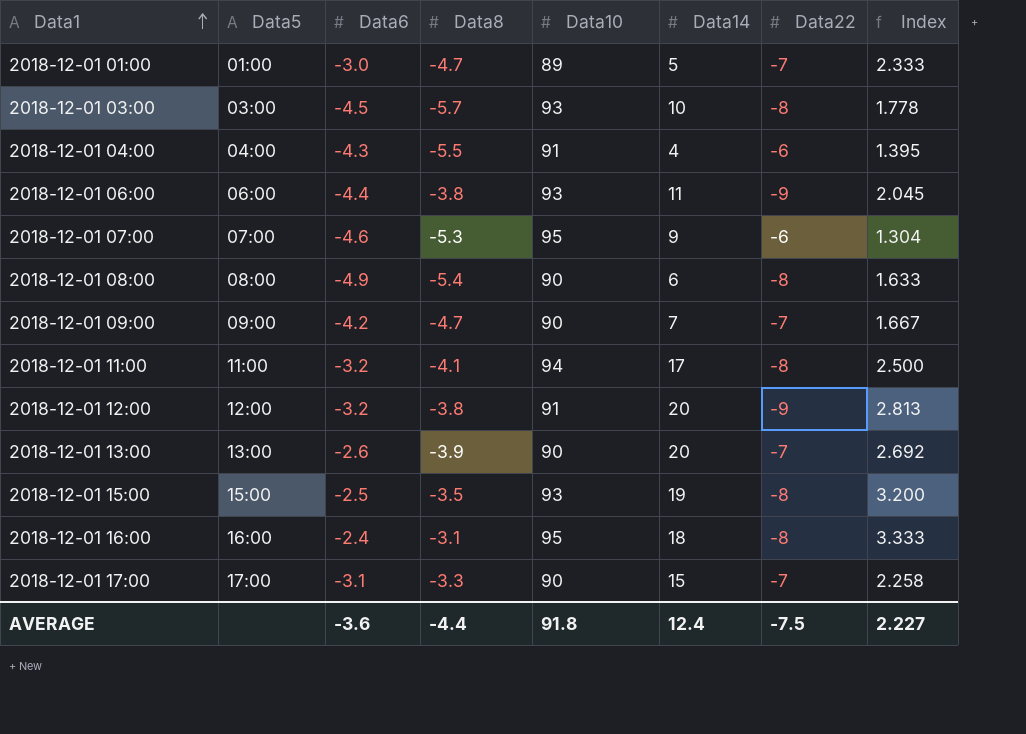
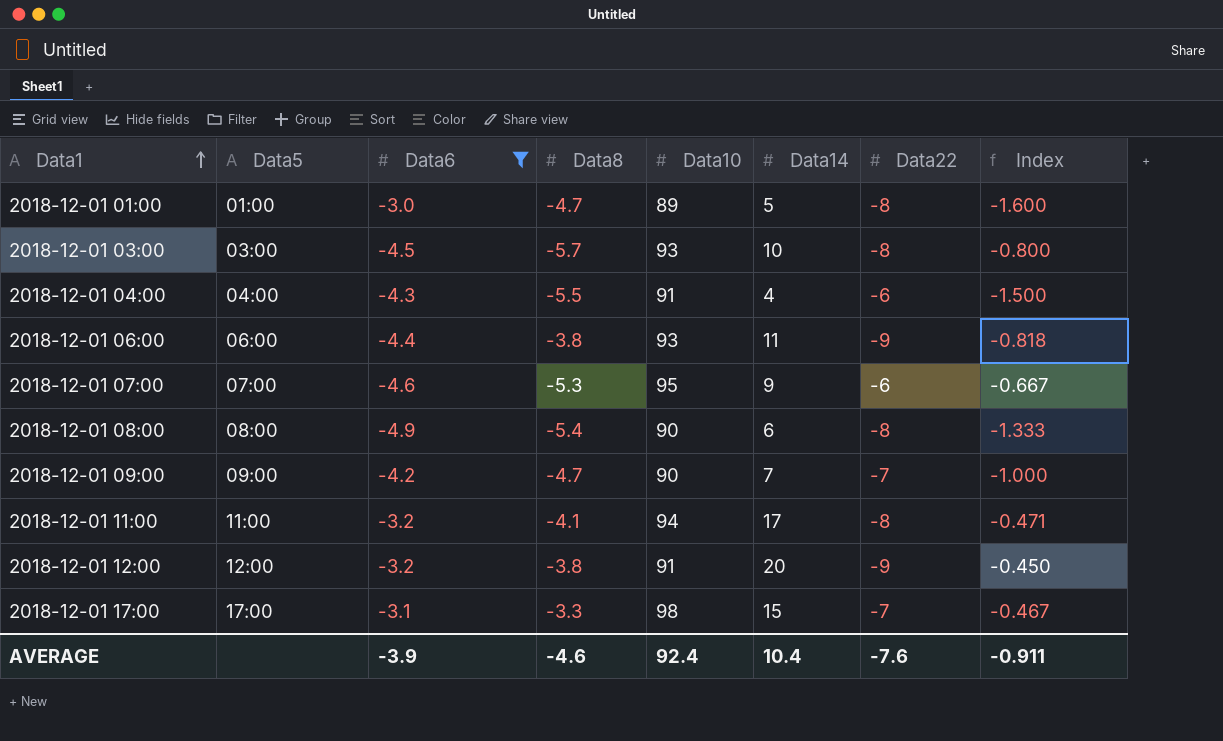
filter: none -> Data6 <= -3.0
column Index | formula: [Data22] / [Data6] -> [Data22] / [Data14]
2018-12-01 01:00 | Data22: -7 -> -8
2018-12-01 17:00 | Data10: 90 -> 98
AVERAGE | Data6: -3.6 -> -3.9
AVERAGE | Data8: -4.4 -> -4.6
AVERAGE | Data10: 91.8 -> 92.4
AVERAGE | Data14: 12.4 -> 10.4
AVERAGE | Data22: -7.5 -> -7.6
AVERAGE | Index: 2.227 -> -0.911

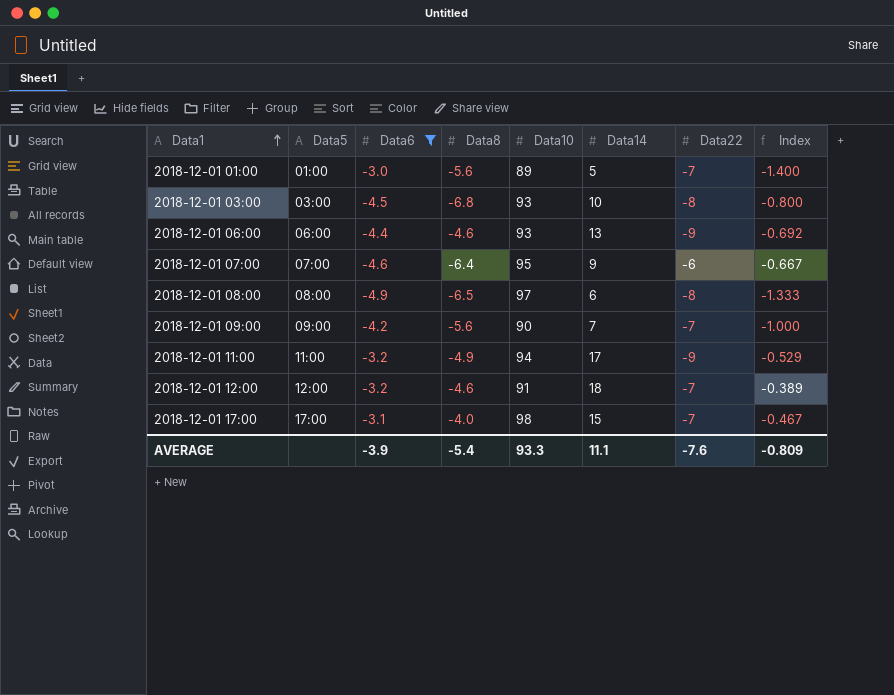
row 2018-12-01 04:00: 04:00 | -4.3 | -5.5 | 91 | 4 | -6 | -1.500 -> none
2018-12-01 01:00 | Data8: -4.7 -> -5.6
2018-12-01 01:00 | Data22: -8 -> -7
2018-12-01 01:00 | Index: -1.600 -> -1.400
2018-12-01 03:00 | Data8: -5.7 -> -6.8
2018-12-01 06:00 | Data8: -3.8 -> -4.6
2018-12-01 06:00 | Data14: 11 -> 13
2018-12-01 06:00 | Index: -0.818 -> -0.692
2018-12-01 07:00 | Data8: -5.3 -> -6.4
2018-12-01 08:00 | Data8: -5.4 -> -6.5
2018-12-01 08:00 | Data10: 90 -> 97
2018-12-01 09:00 | Data8: -4.7 -> -5.6
2018-12-01 11:00 | Data8: -4.1 -> -4.9
2018-12-01 11:00 | Data22: -8 -> -9
2018-12-01 11:00 | Index: -0.471 -> -0.529
2018-12-01 12:00 | Data8: -3.8 -> -4.6
2018-12-01 12:00 | Data14: 20 -> 18
2018-12-01 12:00 | Data22: -9 -> -7
2018-12-01 12:00 | Index: -0.450 -> -0.389
2018-12-01 17:00 | Data8: -3.3 -> -4.0
AVERAGE | Data8: -4.6 -> -5.4
AVERAGE | Data10: 92.4 -> 93.3
AVERAGE | Data14: 10.4 -> 11.1
AVERAGE | Index: -0.911 -> -0.809

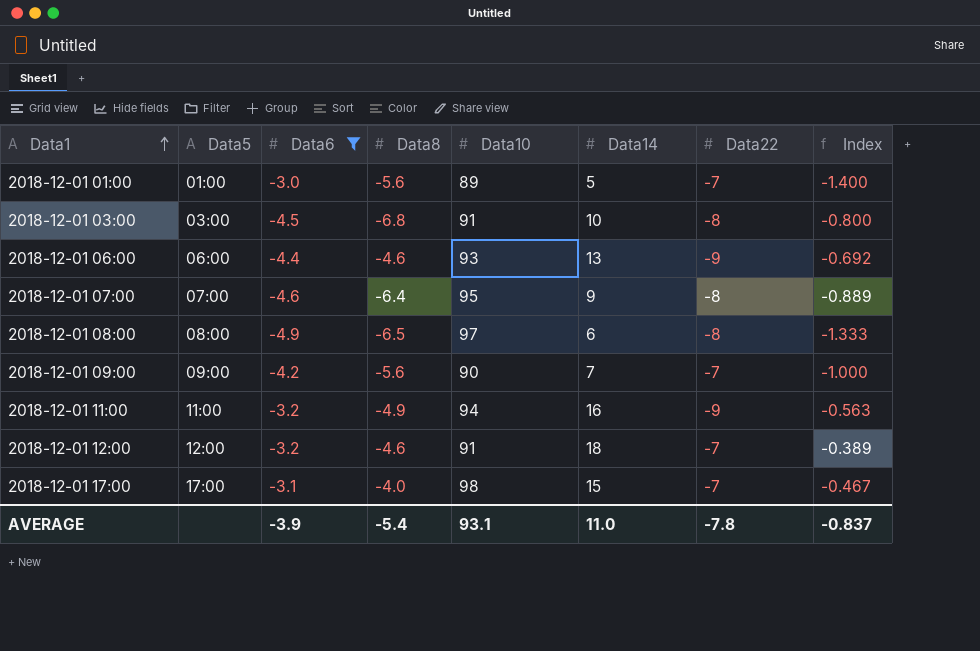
2018-12-01 03:00 | Data10: 93 -> 91
2018-12-01 07:00 | Data22: -6 -> -8
2018-12-01 07:00 | Index: -0.667 -> -0.889
2018-12-01 11:00 | Data14: 17 -> 16
2018-12-01 11:00 | Index: -0.529 -> -0.563
AVERAGE | Data10: 93.3 -> 93.1
AVERAGE | Data14: 11.1 -> 11.0
AVERAGE | Data22: -7.6 -> -7.8
AVERAGE | Index: -0.809 -> -0.837

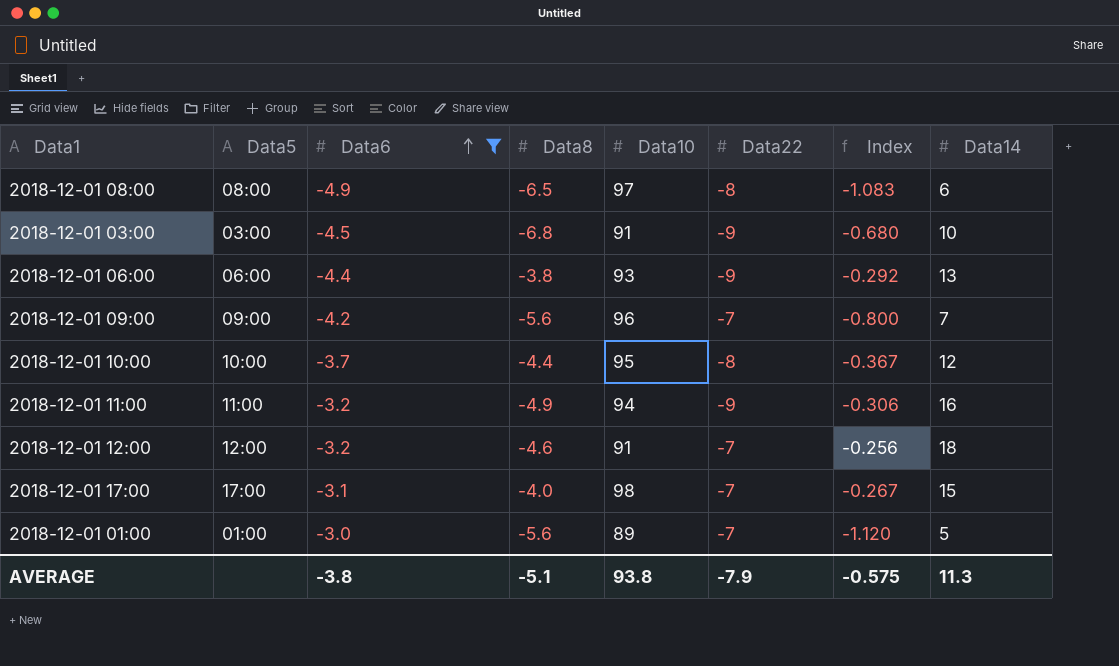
row order: Data1 ascending -> Data6 ascending
column Index | formula: [Data22] / [Data14] -> [Data8] / [Data14]
column Data14 | position: 6 -> 8
row 2018-12-01 07:00: 07:00 | -4.6 | -6.4 | 95 | 9 | -8 | -0.889 -> none
2018-12-01 03:00 | Data22: -8 -> -9
2018-12-01 06:00 | Data8: -4.6 -> -3.8
2018-12-01 09:00 | Data10: 90 -> 96
row 2018-12-01 10:00: none -> 10:00 | -3.7 | -4.4 | 95 | -8 | -0.367 | 12
AVERAGE | Data6: -3.9 -> -3.8
AVERAGE | Data8: -5.4 -> -5.1
AVERAGE | Data10: 93.1 -> 93.8
AVERAGE | Data22: -7.8 -> -7.9
AVERAGE | Index: -0.837 -> -0.575
AVERAGE | Data14: 11.0 -> 11.3

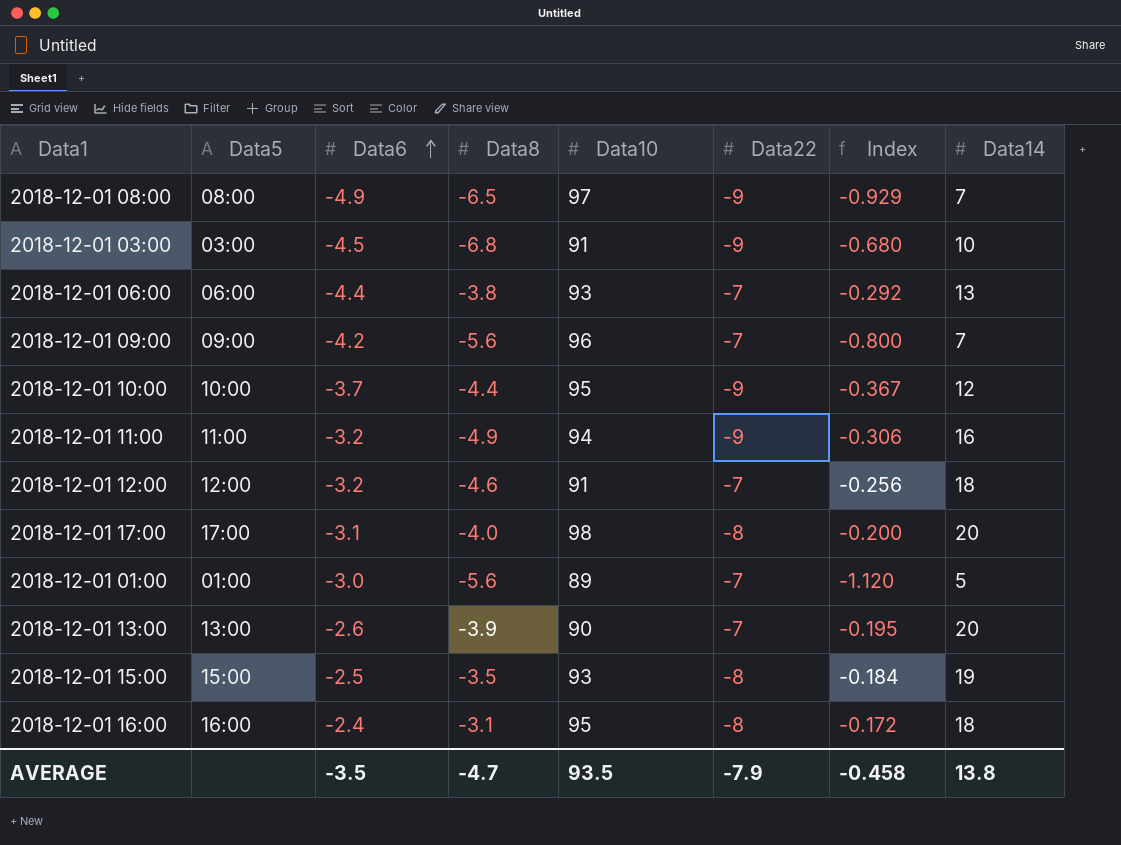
filter: Data6 <= -3.0 -> none
2018-12-01 08:00 | Data22: -8 -> -9
2018-12-01 08:00 | Index: -1.083 -> -0.929
2018-12-01 08:00 | Data14: 6 -> 7
2018-12-01 06:00 | Data22: -9 -> -7
2018-12-01 10:00 | Data22: -8 -> -9
2018-12-01 17:00 | Data22: -7 -> -8
2018-12-01 17:00 | Index: -0.267 -> -0.200
2018-12-01 17:00 | Data14: 15 -> 20
AVERAGE | Data6: -3.8 -> -3.5
AVERAGE | Data8: -5.1 -> -4.7
AVERAGE | Data10: 93.8 -> 93.5
AVERAGE | Index: -0.575 -> -0.458
AVERAGE | Data14: 11.3 -> 13.8

